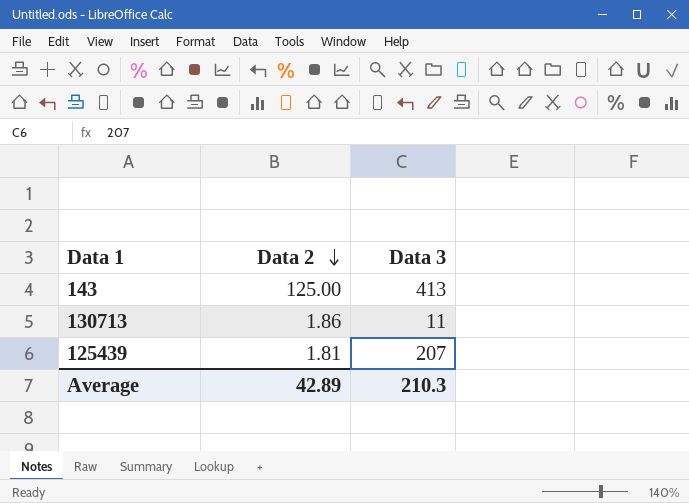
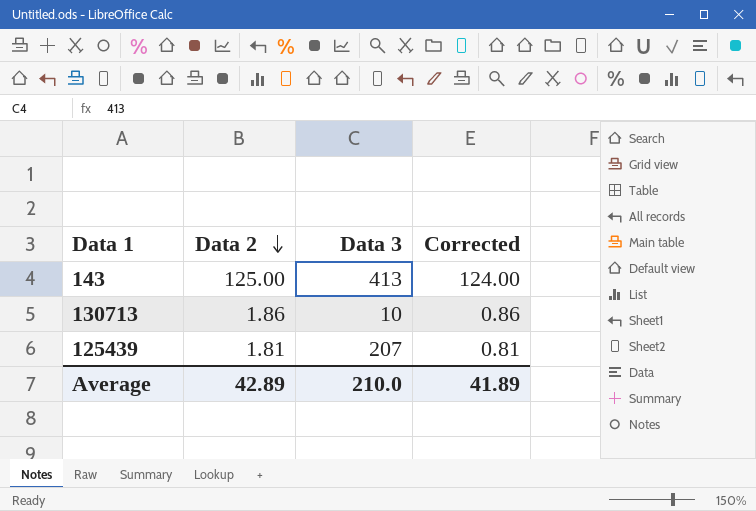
column Corrected | formula: none -> [Data 2] - 1
130713 | Data 3: 11 -> 10
Average | Data 3: 210.3 -> 210.0

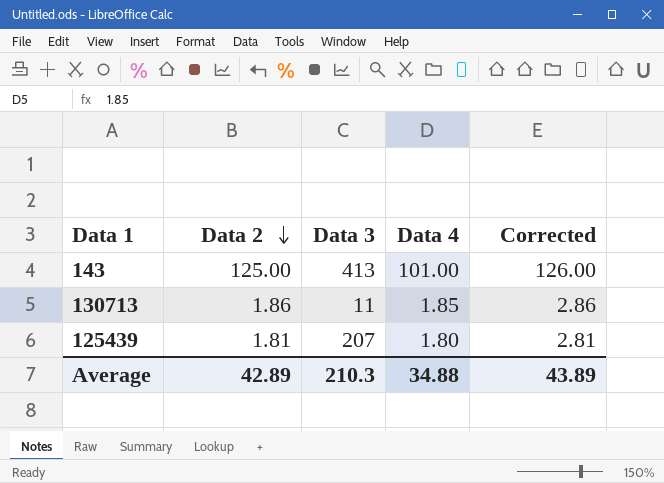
column Data 4 | position: none -> 4
column Corrected | formula: [Data 2] - 1 -> [Data 2] + 1
130713 | Data 3: 10 -> 11
Average | Data 3: 210.0 -> 210.3
Average | Corrected: 41.89 -> 43.89

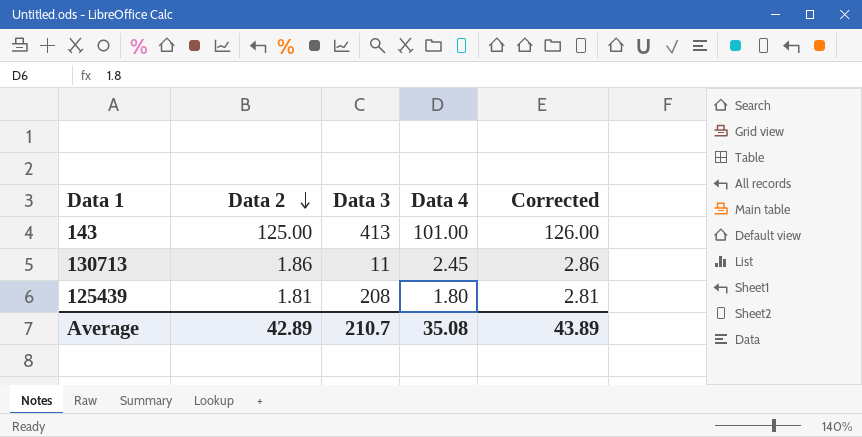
130713 | Data 4: 1.85 -> 2.45
125439 | Data 3: 207 -> 208
Average | Data 3: 210.3 -> 210.7
Average | Data 4: 34.88 -> 35.08

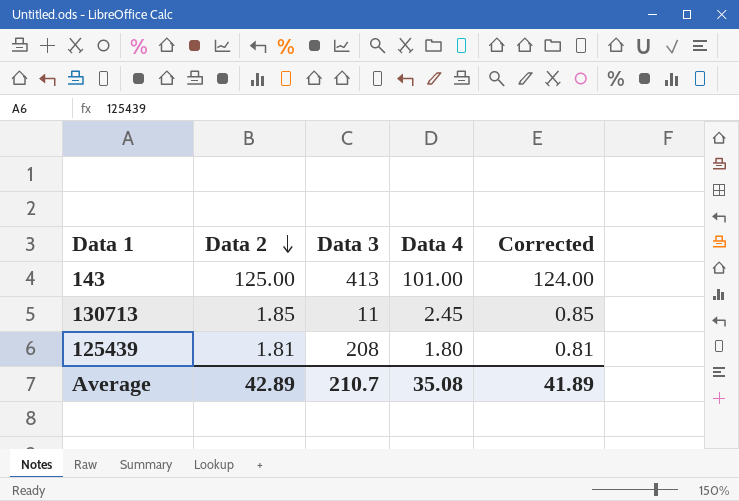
column Corrected | formula: [Data 2] + 1 -> [Data 2] - 1
130713 | Data 2: 1.86 -> 1.85
Average | Corrected: 43.89 -> 41.89

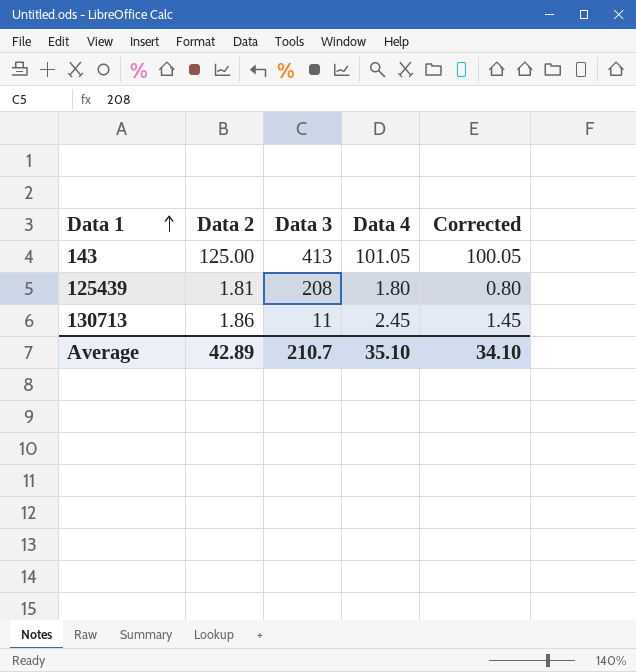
row order: Data 2 descending -> Data 1 ascending
column Corrected | formula: [Data 2] - 1 -> [Data 4] - 1
143 | Data 4: 101.00 -> 101.05
130713 | Data 2: 1.85 -> 1.86
Average | Data 4: 35.08 -> 35.10
Average | Corrected: 41.89 -> 34.10

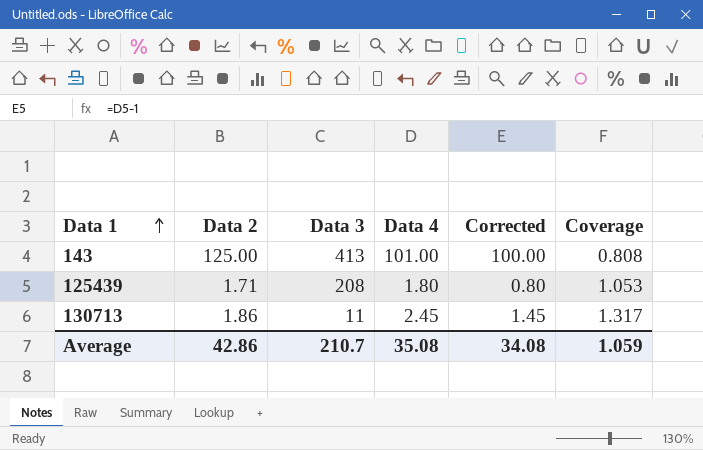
column Coverage | formula: none -> [Data 4] / [Data 2]
143 | Data 4: 101.05 -> 101.00
143 | Corrected: 100.05 -> 100.00
125439 | Data 2: 1.81 -> 1.71
Average | Data 2: 42.89 -> 42.86
Average | Data 4: 35.10 -> 35.08
Average | Corrected: 34.10 -> 34.08

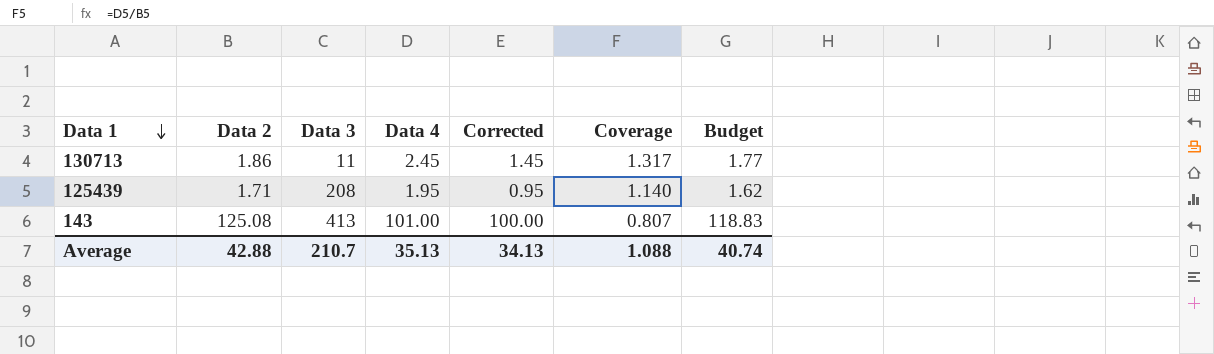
row order: Data 1 ascending -> Data 1 descending
column Budget | formula: none -> [Data 2] * 0.95
125439 | Data 4: 1.80 -> 1.95
125439 | Corrected: 0.80 -> 0.95
125439 | Coverage: 1.053 -> 1.140
143 | Data 2: 125.00 -> 125.08
143 | Coverage: 0.808 -> 0.807
Average | Data 2: 42.86 -> 42.88
Average | Data 4: 35.08 -> 35.13
Average | Corrected: 34.08 -> 34.13
Average | Coverage: 1.059 -> 1.088

